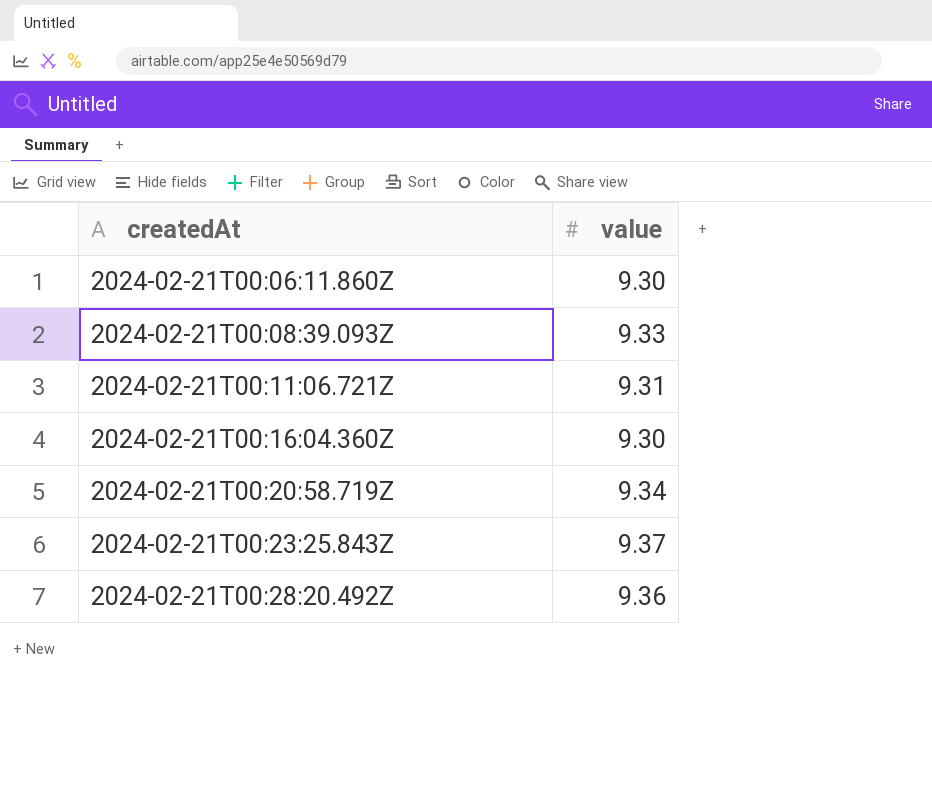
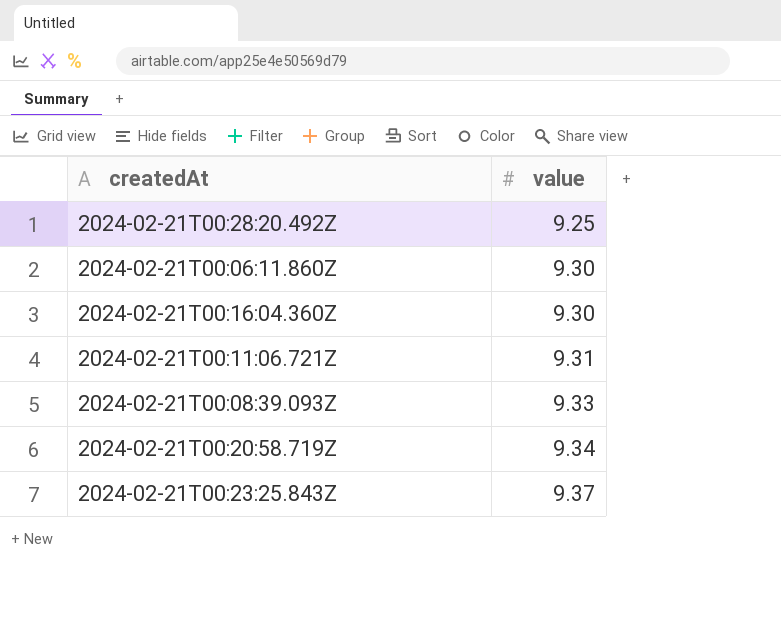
row order: createdAt ascending -> value ascending
2024-02-21T00:28:20.492Z | value: 9.36 -> 9.25

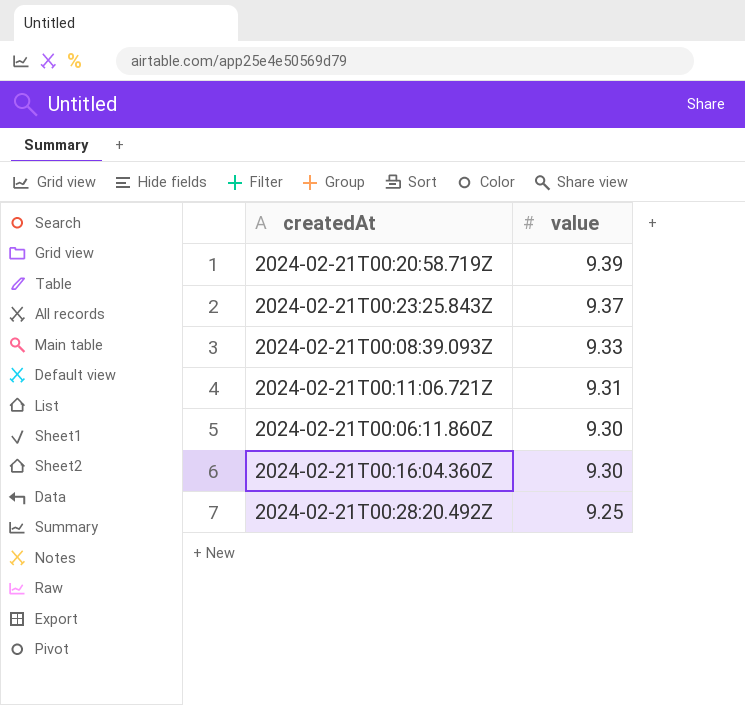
row order: value ascending -> value descending
2024-02-21T00:20:58.719Z | value: 9.34 -> 9.39

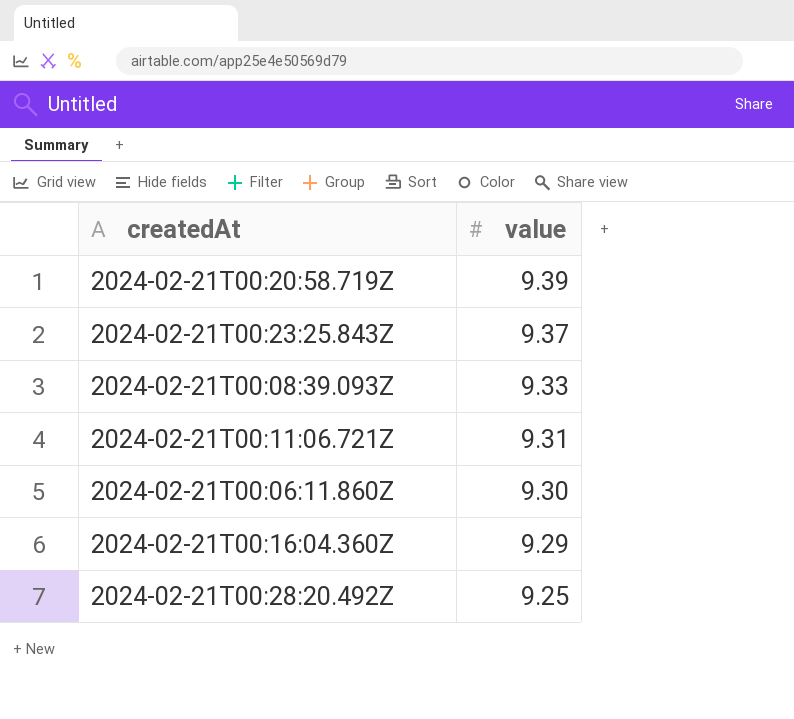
2024-02-21T00:16:04.360Z | value: 9.30 -> 9.29

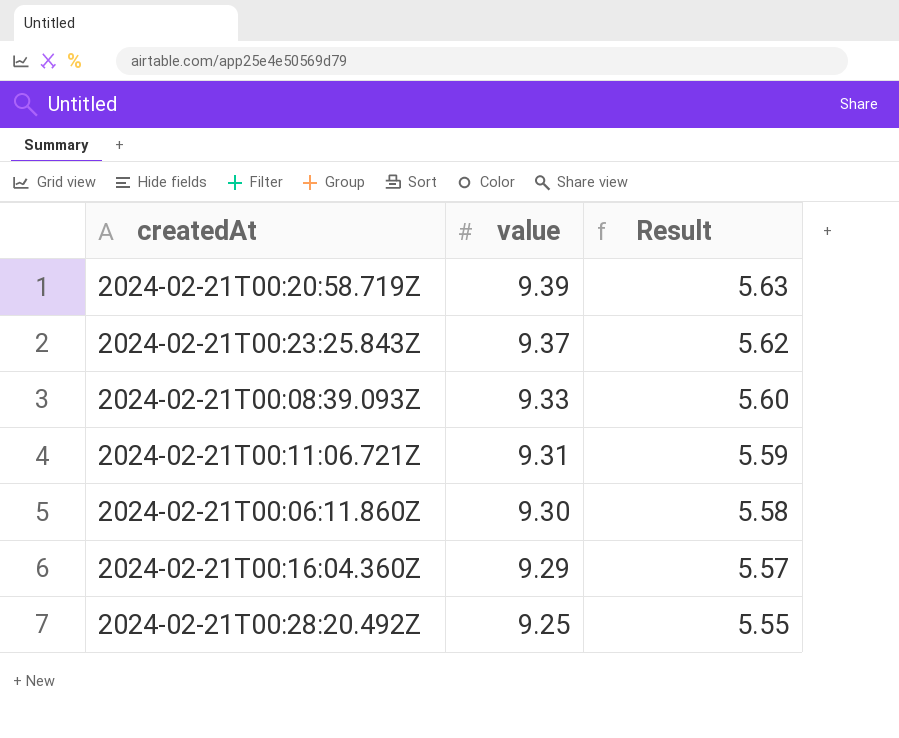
column Result | formula: none -> [value] * 0.6

